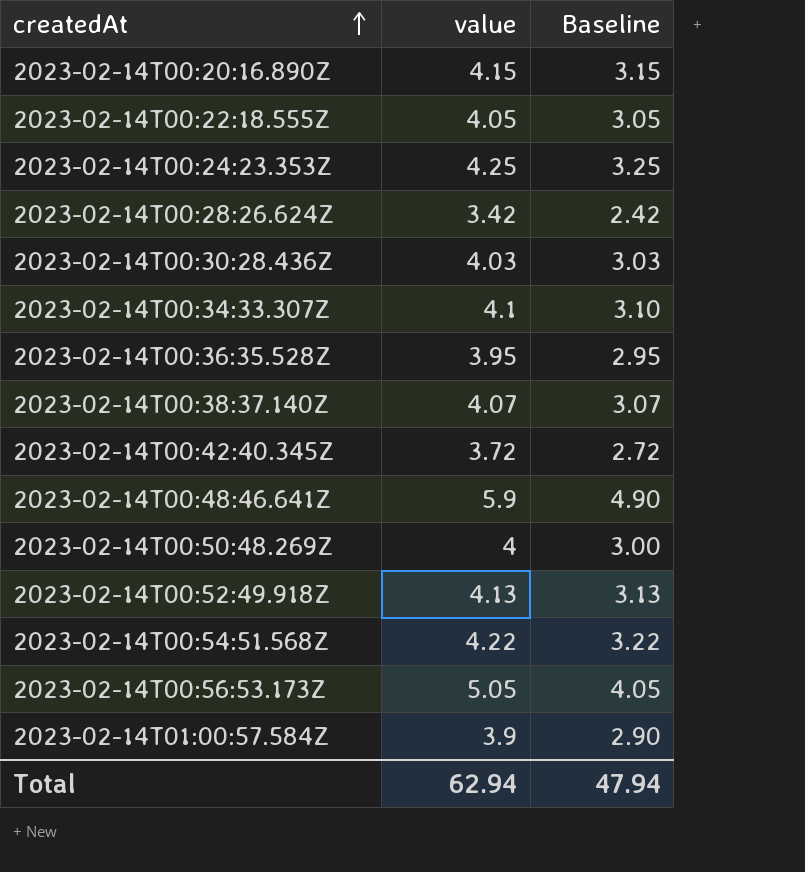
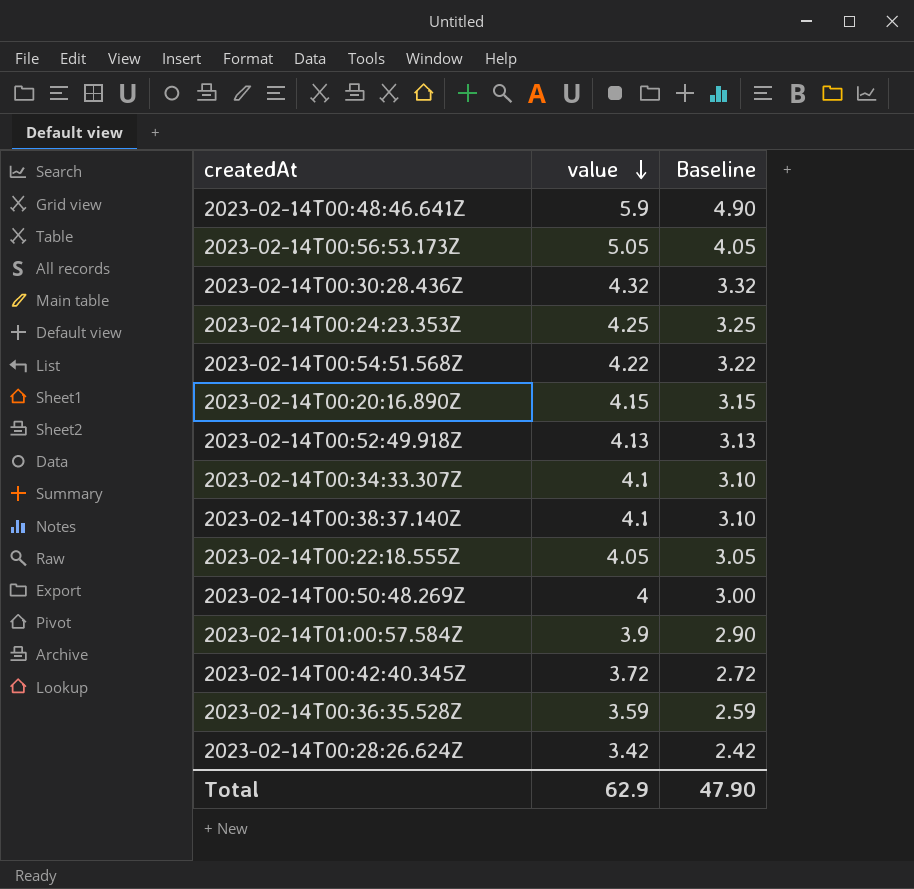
row order: createdAt ascending -> value descending
2023-02-14T00:30:28.436Z | value: 4.03 -> 4.32
2023-02-14T00:30:28.436Z | Baseline: 3.03 -> 3.32
2023-02-14T00:38:37.140Z | value: 4.07 -> 4.1
2023-02-14T00:38:37.140Z | Baseline: 3.07 -> 3.10
2023-02-14T00:36:35.528Z | value: 3.95 -> 3.59
2023-02-14T00:36:35.528Z | Baseline: 2.95 -> 2.59
Total | value: 62.94 -> 62.9
Total | Baseline: 47.94 -> 47.90

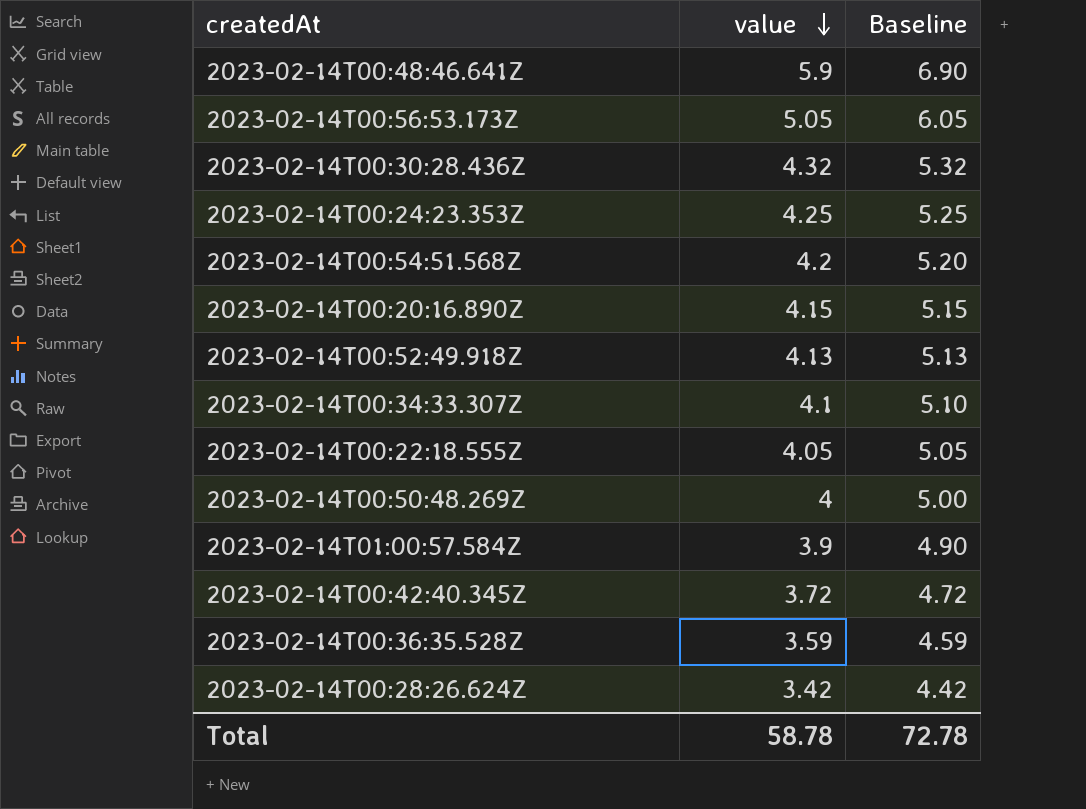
column Baseline | formula: [value] - 1 -> [value] + 1
row 2023-02-14T00:38:37.140Z: 4.1 | 3.10 -> none
2023-02-14T00:54:51.568Z | value: 4.22 -> 4.2
Total | value: 62.9 -> 58.78
Total | Baseline: 47.90 -> 72.78

